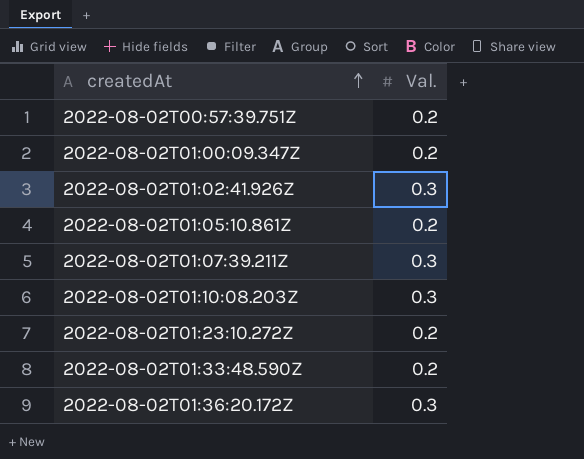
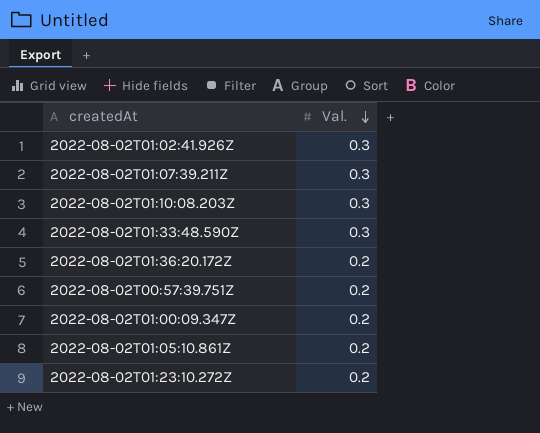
row order: createdAt ascending -> Val. descending
2022-08-02T01:33:48.590Z | Val.: 0.2 -> 0.3
2022-08-02T01:36:20.172Z | Val.: 0.3 -> 0.2

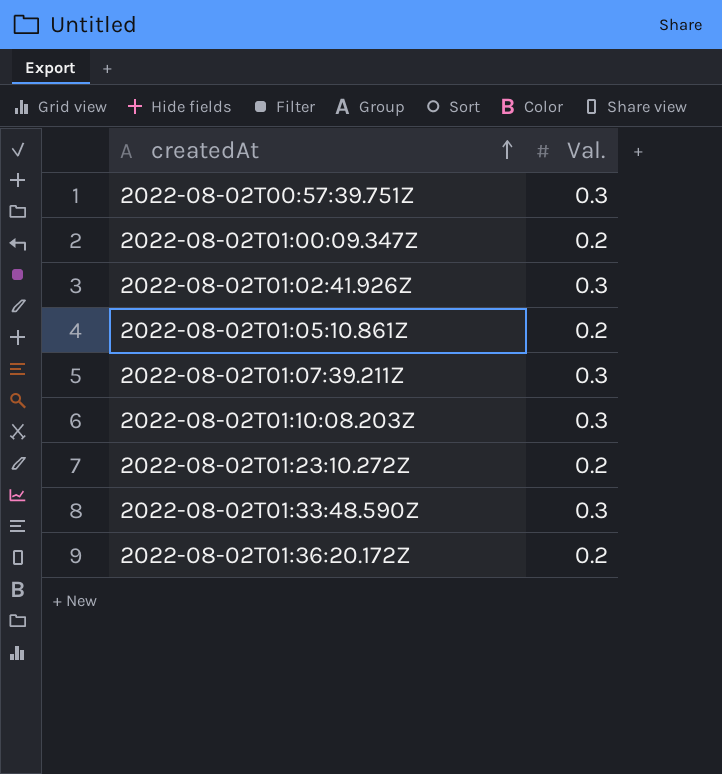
row order: Val. descending -> createdAt ascending
2022-08-02T00:57:39.751Z | Val.: 0.2 -> 0.3

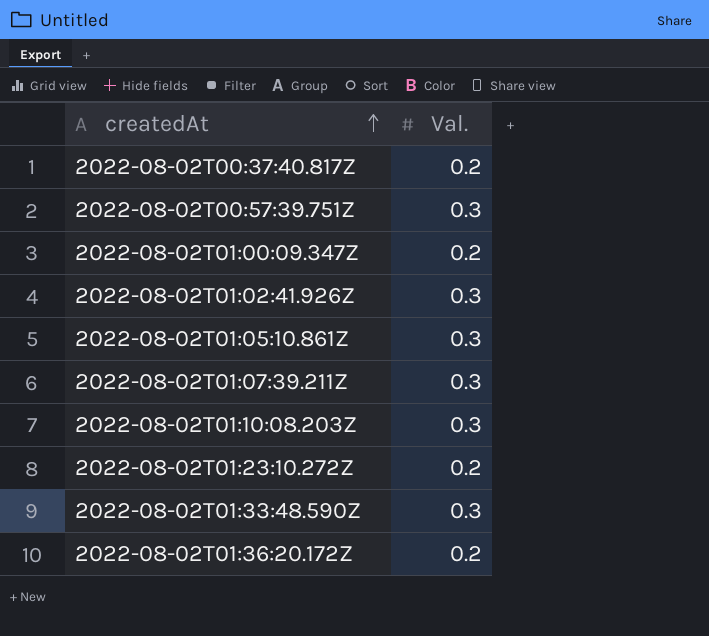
row 2022-08-02T00:37:40.817Z: none -> 0.2
2022-08-02T01:05:10.861Z | Val.: 0.2 -> 0.3

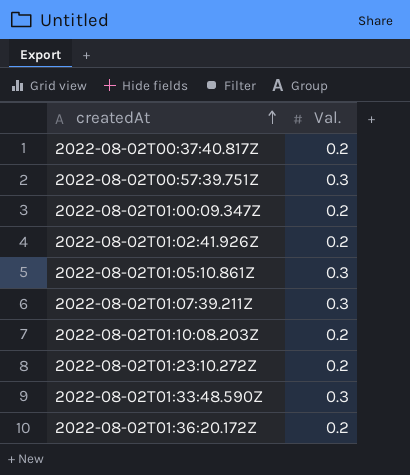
2022-08-02T01:02:41.926Z | Val.: 0.3 -> 0.2
2022-08-02T01:10:08.203Z | Val.: 0.3 -> 0.2

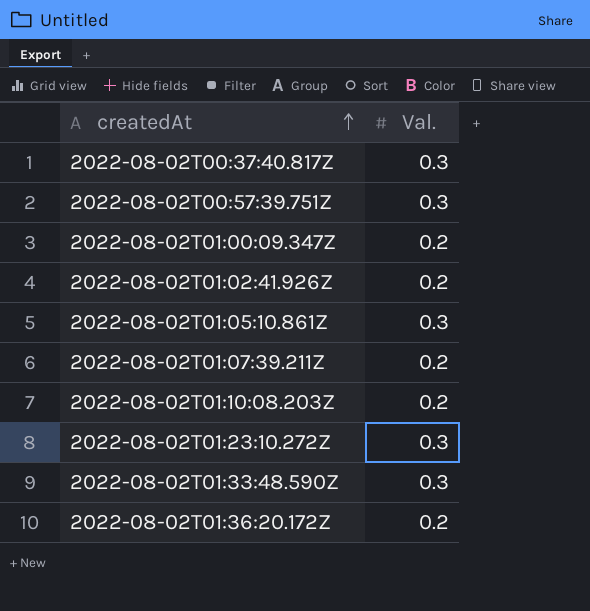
2022-08-02T00:37:40.817Z | Val.: 0.2 -> 0.3
2022-08-02T01:07:39.211Z | Val.: 0.3 -> 0.2
2022-08-02T01:23:10.272Z | Val.: 0.2 -> 0.3

